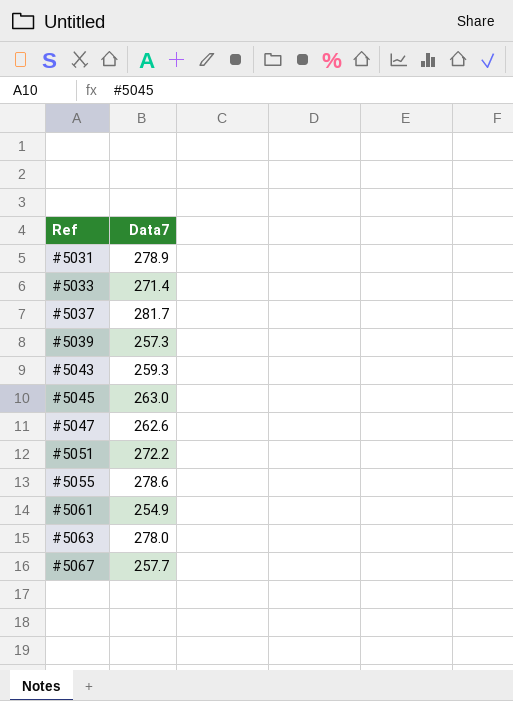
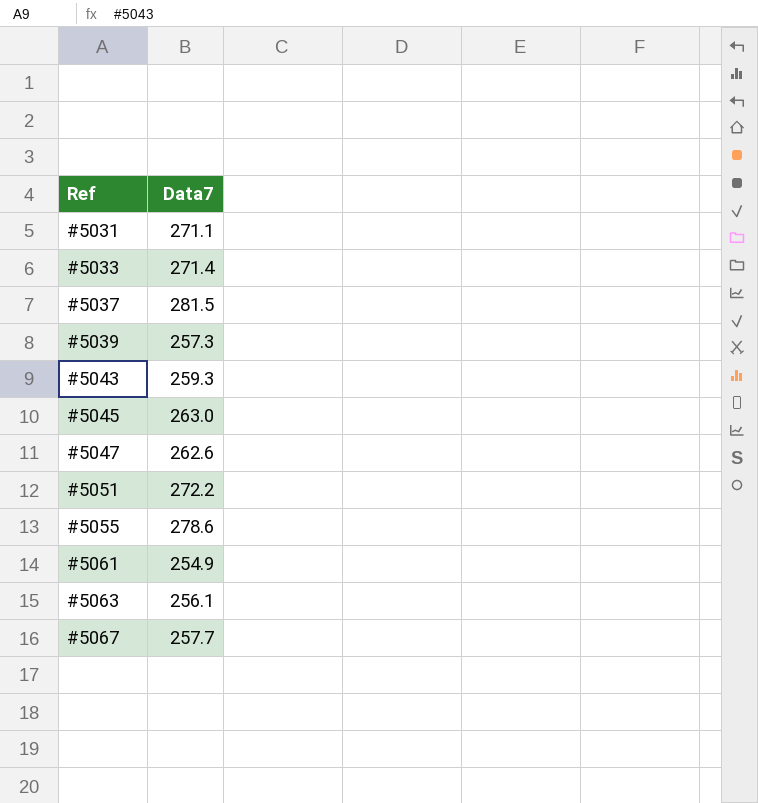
#5031 | Data7: 278.9 -> 271.1
#5037 | Data7: 281.7 -> 281.5
#5063 | Data7: 278.0 -> 256.1

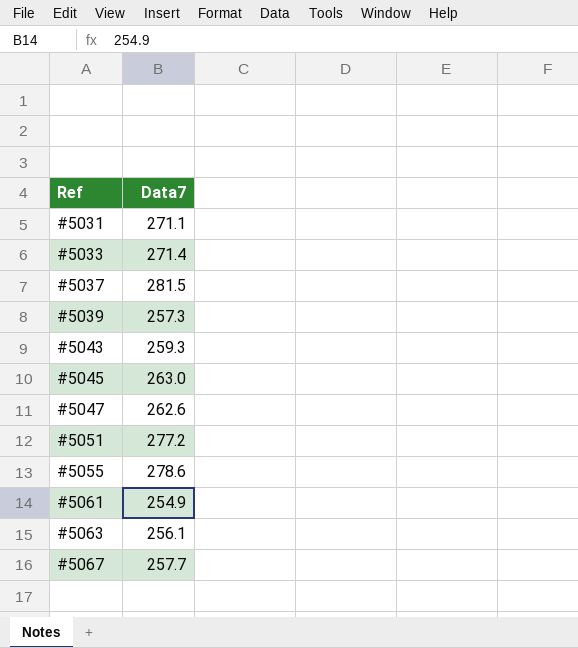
#5051 | Data7: 272.2 -> 277.2

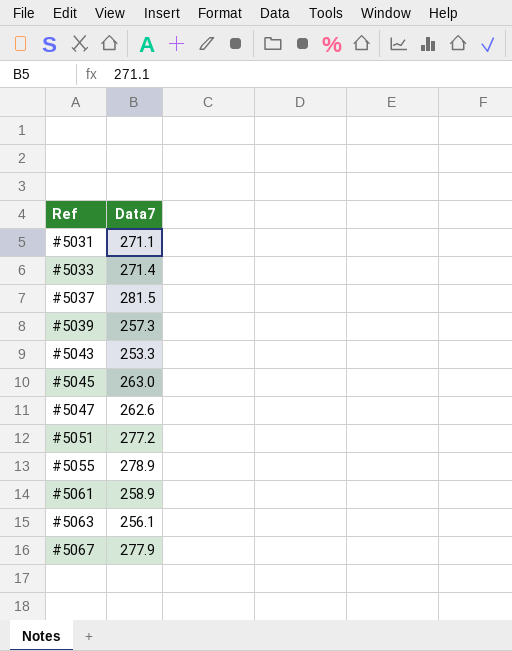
#5043 | Data7: 259.3 -> 253.3
#5055 | Data7: 278.6 -> 278.9
#5061 | Data7: 254.9 -> 258.9
#5067 | Data7: 257.7 -> 277.9

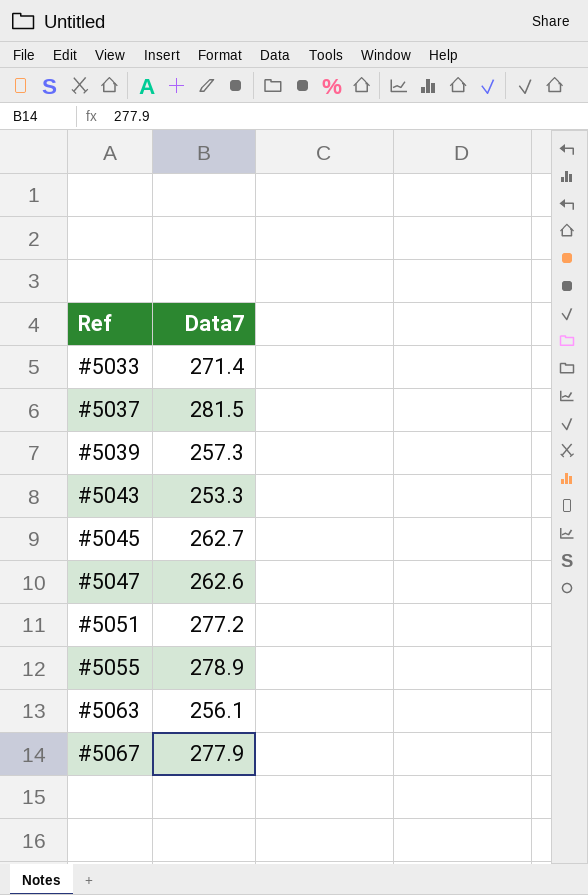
row #5031: 271.1 -> none
row #5061: 258.9 -> none
#5045 | Data7: 263.0 -> 262.7

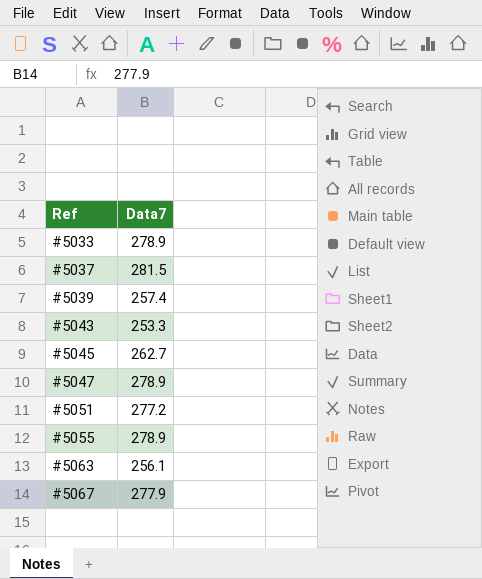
#5033 | Data7: 271.4 -> 278.9
#5039 | Data7: 257.3 -> 257.4
#5047 | Data7: 262.6 -> 278.9

